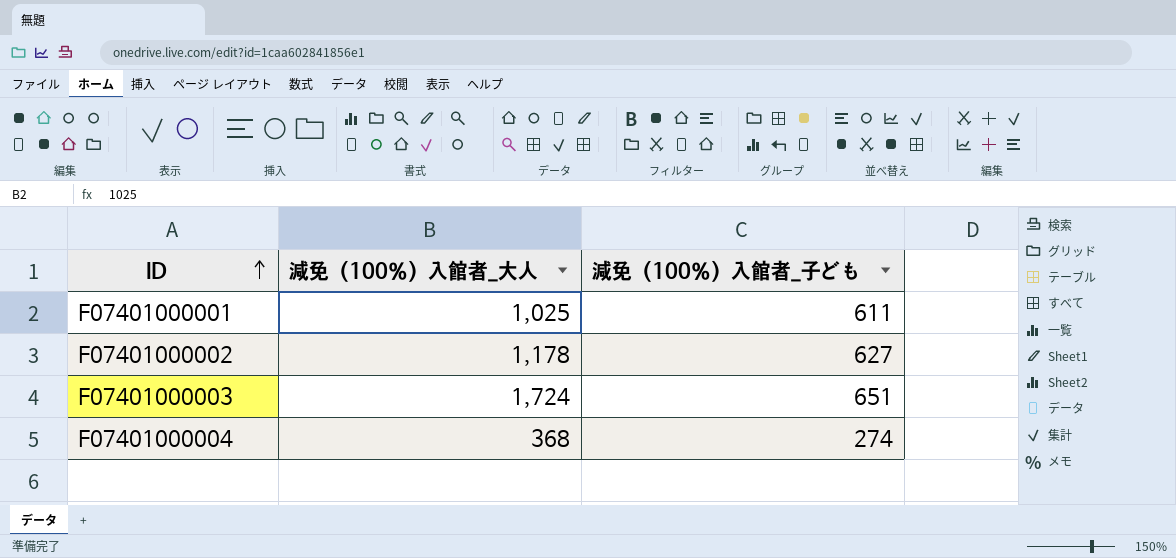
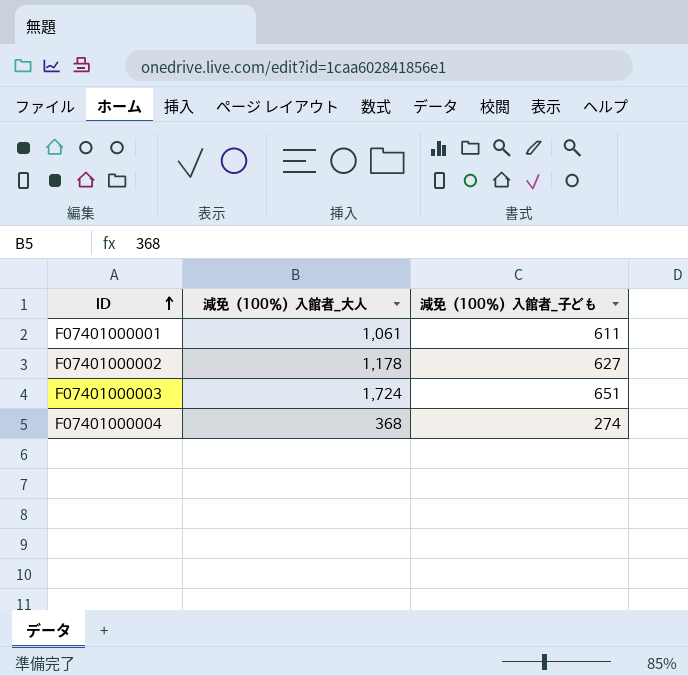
F07401000001 | 減免（100％）入館者_大人: 1,025 -> 1,061

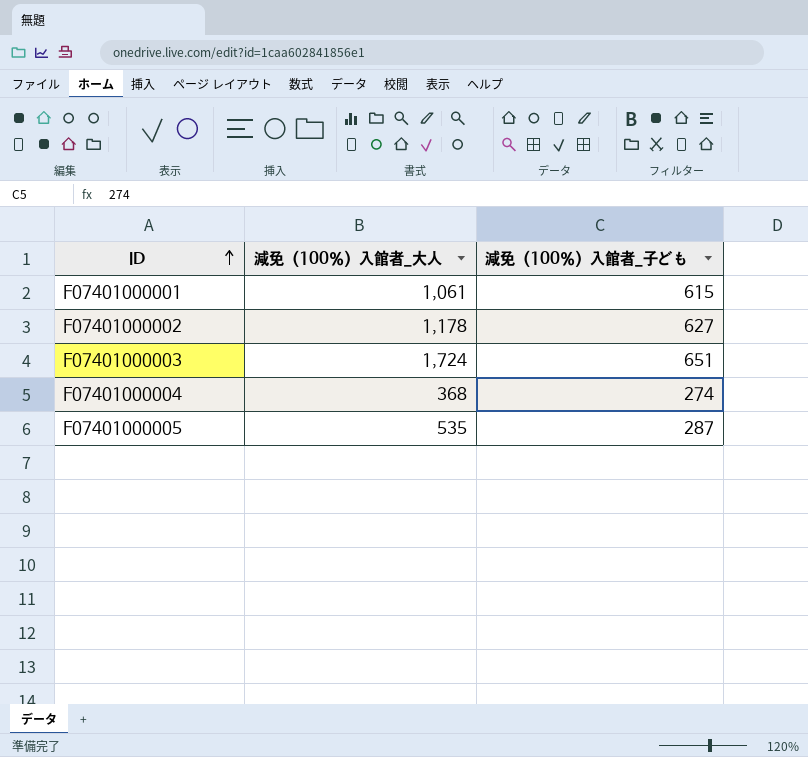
F07401000001 | 減免（100％）入館者_子ども: 611 -> 615
row F07401000005: none -> 535 | 287

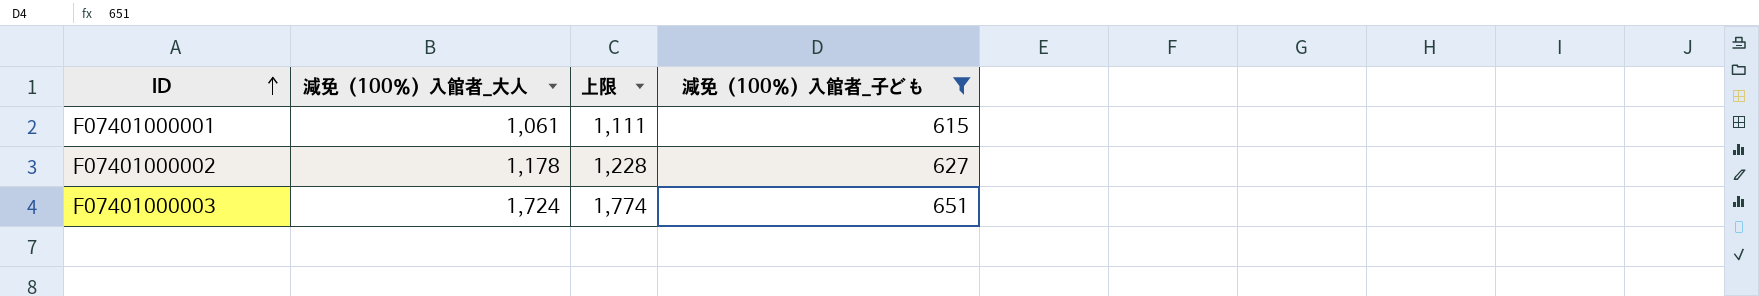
filter: none -> 減免（100％）入館者_子ども >= 615
column 上限 | formula: none -> [減免（100％）入館者_大人] + 50

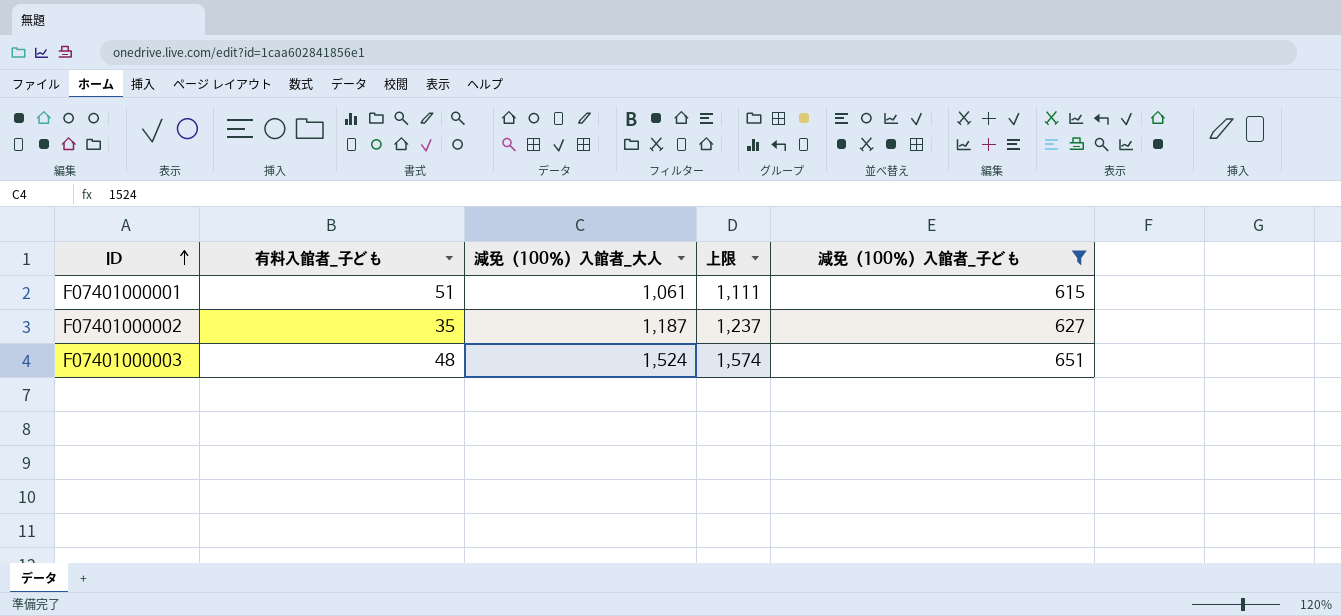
column 有料入館者_子ども | position: none -> 2
F07401000002 | 減免（100％）入館者_大人: 1,178 -> 1,187
F07401000002 | 上限: 1,228 -> 1,237
F07401000003 | 減免（100％）入館者_大人: 1,724 -> 1,524
F07401000003 | 上限: 1,774 -> 1,574

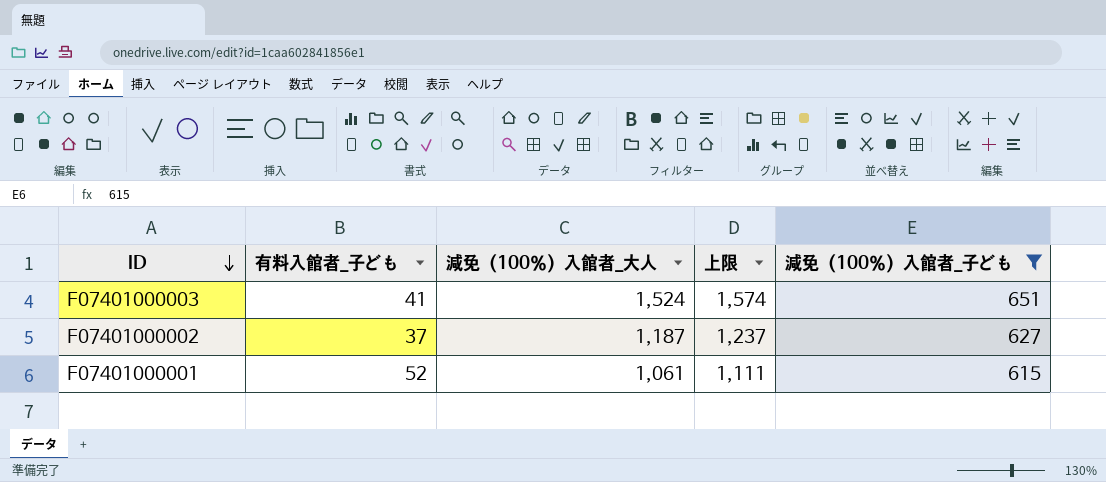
row order: ID ascending -> ID descending
F07401000003 | 有料入館者_子ども: 48 -> 41
F07401000002 | 有料入館者_子ども: 35 -> 37
F07401000001 | 有料入館者_子ども: 51 -> 52

